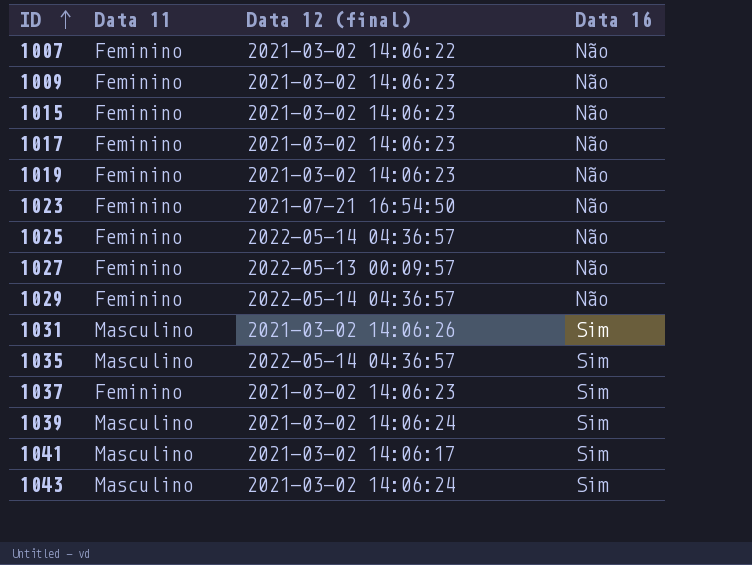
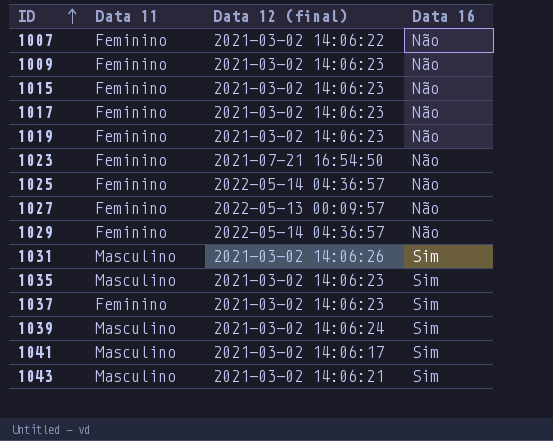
1035 | Data 12 (final): 2022-05-14 04:36:57 -> 2021-03-02 14:06:23
1043 | Data 12 (final): 2021-03-02 14:06:24 -> 2021-03-02 14:06:21

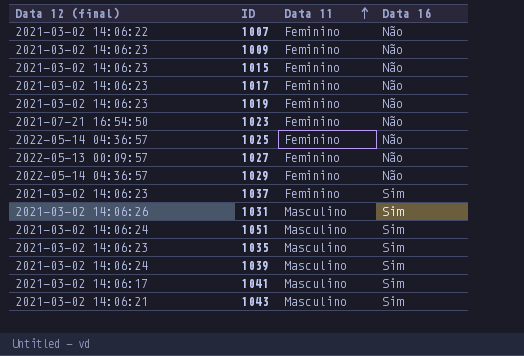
row order: ID ascending -> Data 11 ascending
column Data 12 (final) | position: 3 -> 1
row 1051: none -> 2021-03-02 14:06:24 | Masculino | Sim

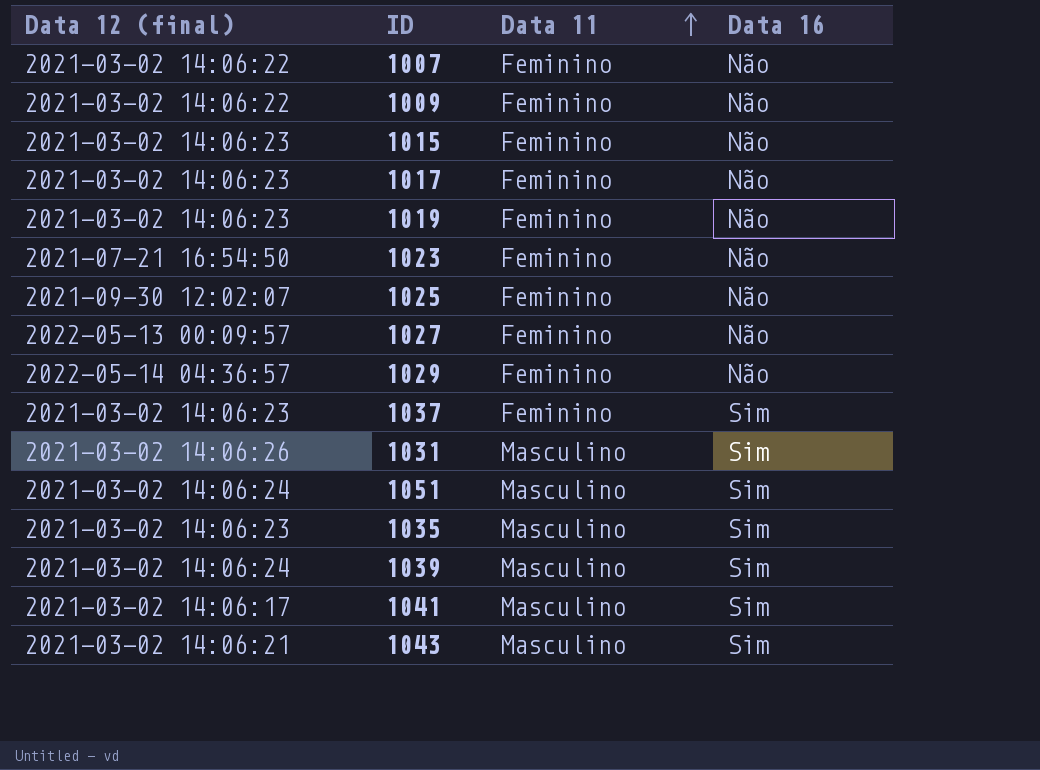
1009 | Data 12 (final): 2021-03-02 14:06:23 -> 2021-03-02 14:06:22
1025 | Data 12 (final): 2022-05-14 04:36:57 -> 2021-09-30 12:02:07

